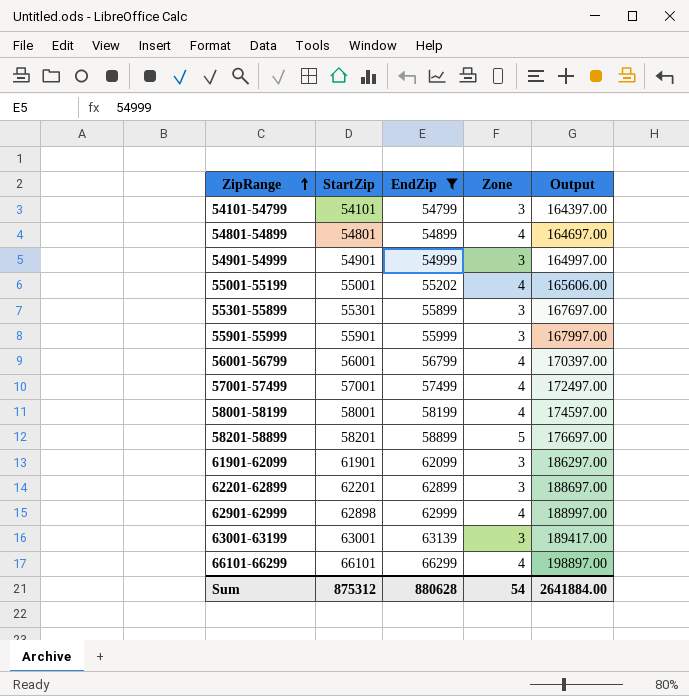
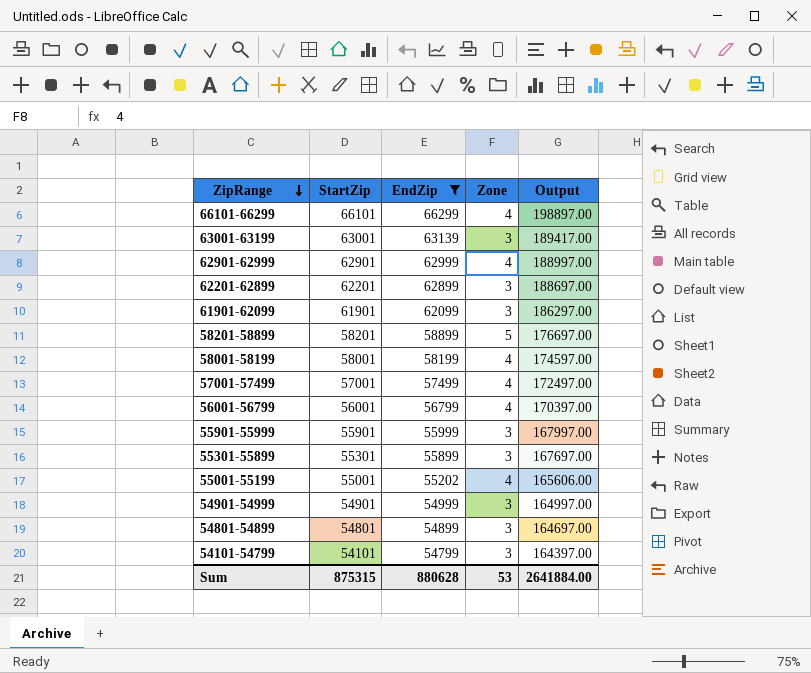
row order: ZipRange ascending -> ZipRange descending
62901-62999 | StartZip: 62898 -> 62901
54801-54899 | Zone: 4 -> 3
Sum | StartZip: 875312 -> 875315
Sum | Zone: 54 -> 53

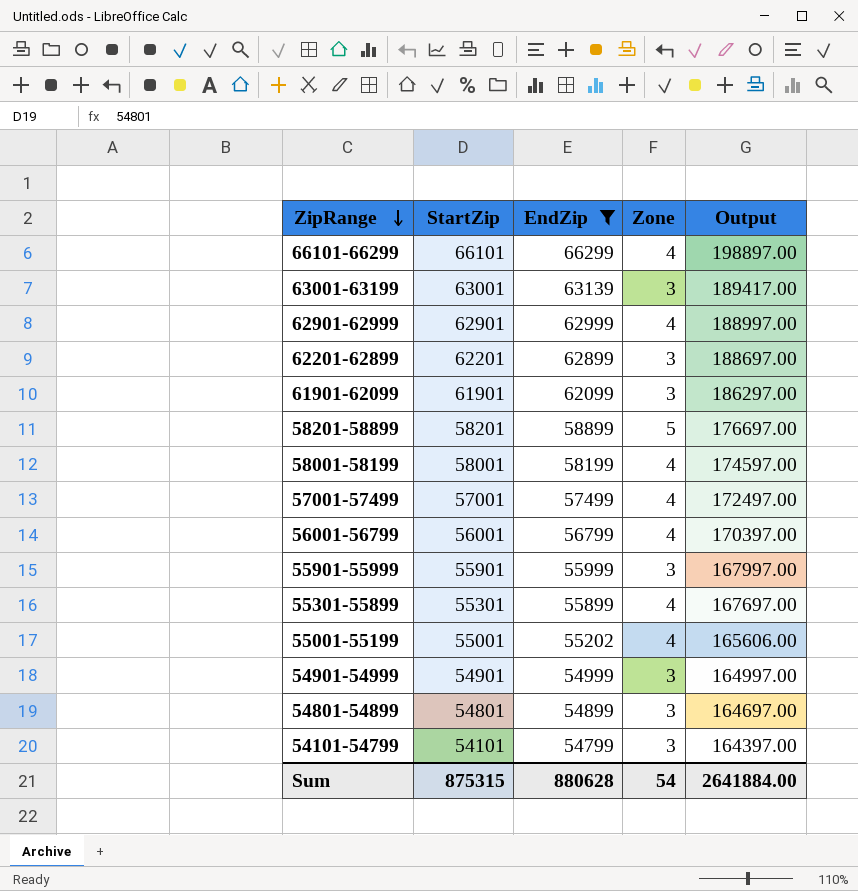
55301-55899 | Zone: 3 -> 4
Sum | Zone: 53 -> 54

